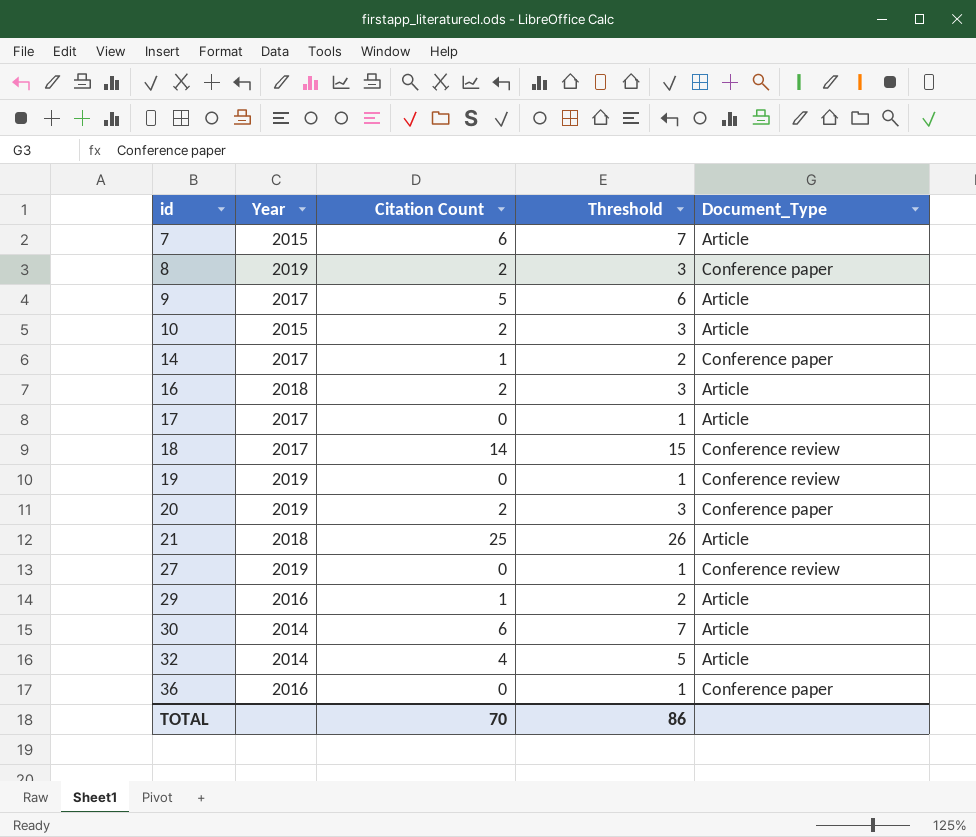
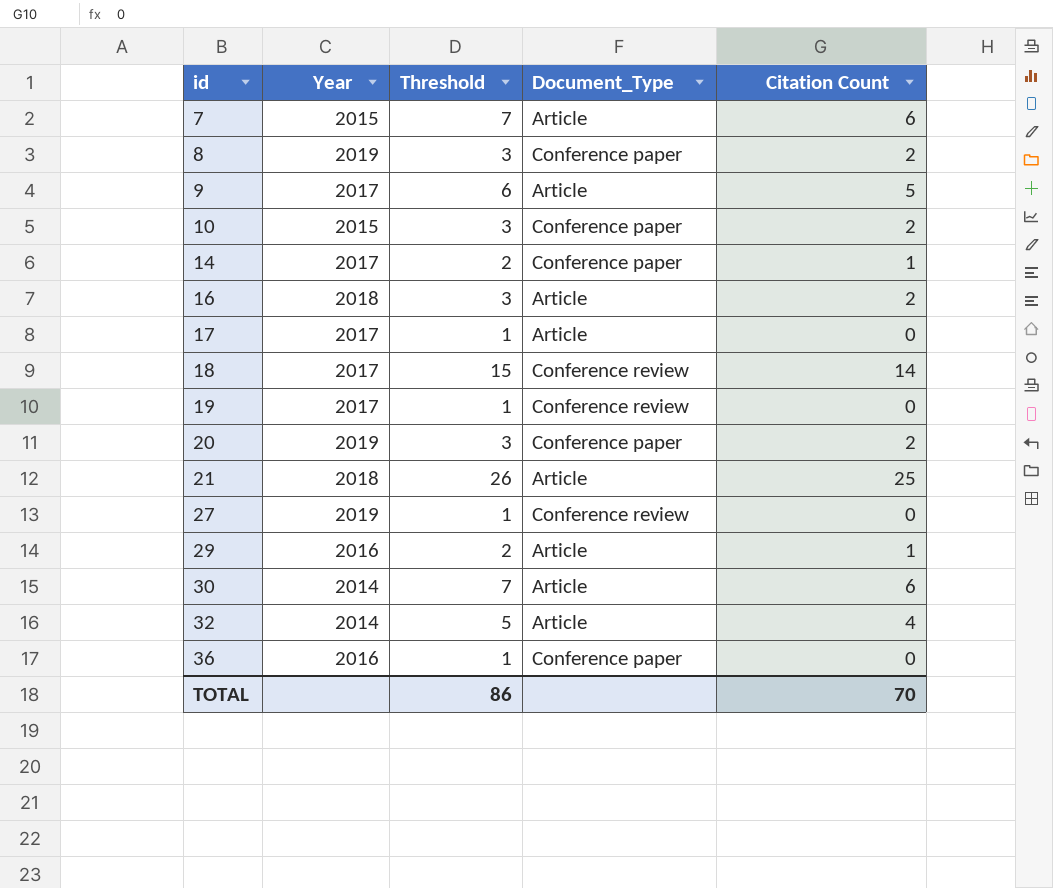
column Citation Count | position: 3 -> 5
10 | Document_Type: Article -> Conference paper
19 | Year: 2019 -> 2017

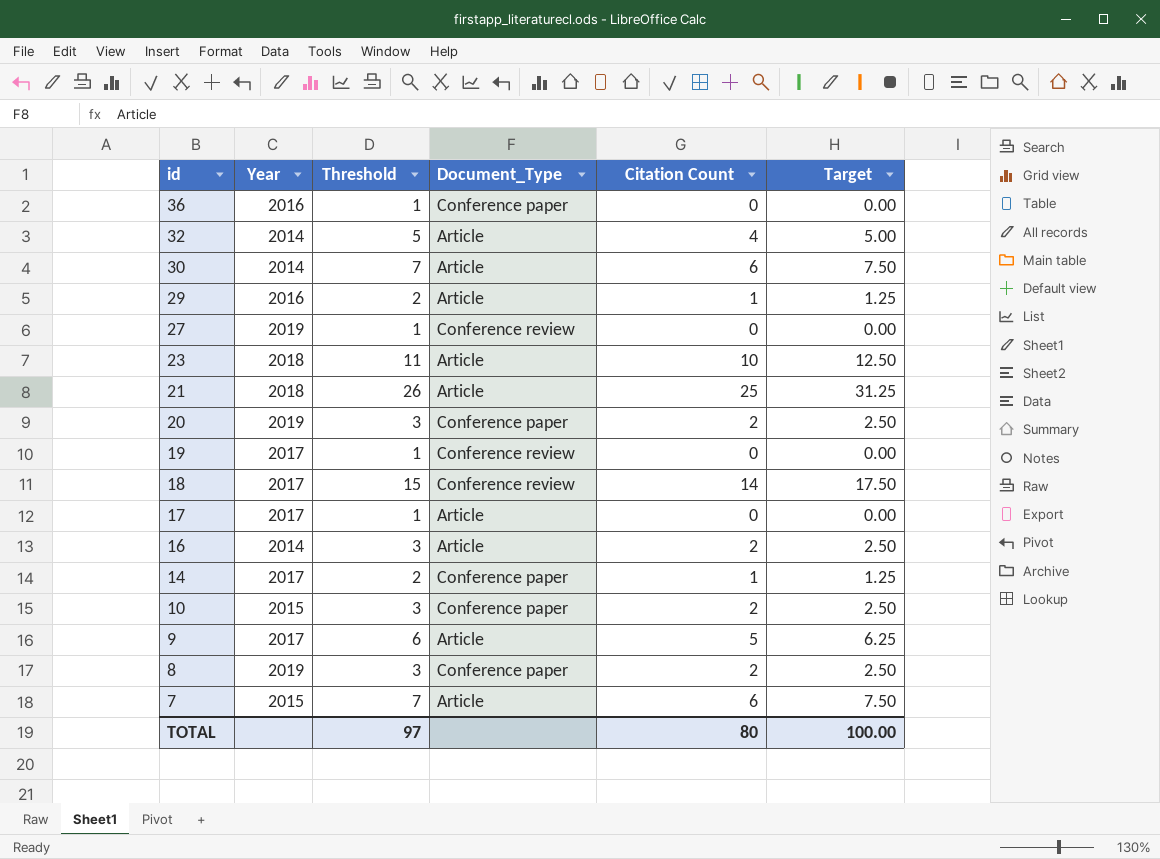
row order: id ascending -> id descending
column Target | formula: none -> [Citation Count] * 1.25
row 23: none -> 2018 | 11 | Article | 10 | 12.50
16 | Year: 2018 -> 2014
TOTAL | Threshold: 86 -> 97
TOTAL | Citation Count: 70 -> 80

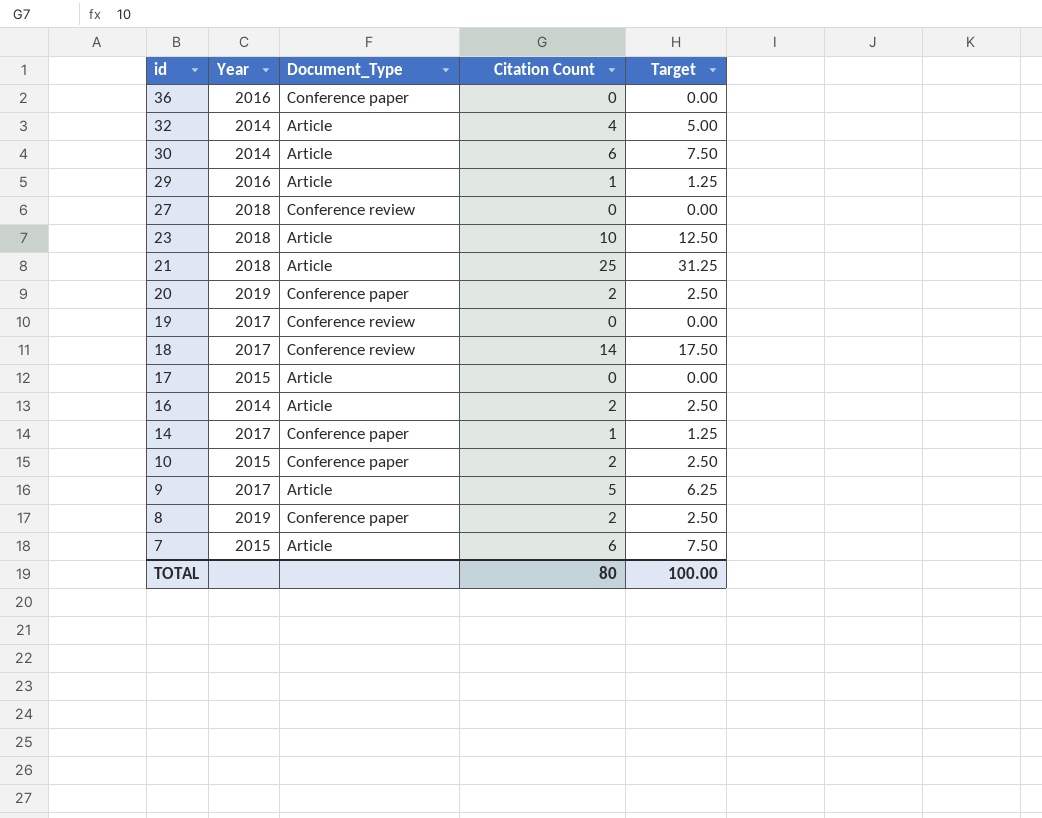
column Threshold | formula: [Citation Count] + 1 -> none
27 | Year: 2019 -> 2018
17 | Year: 2017 -> 2015

